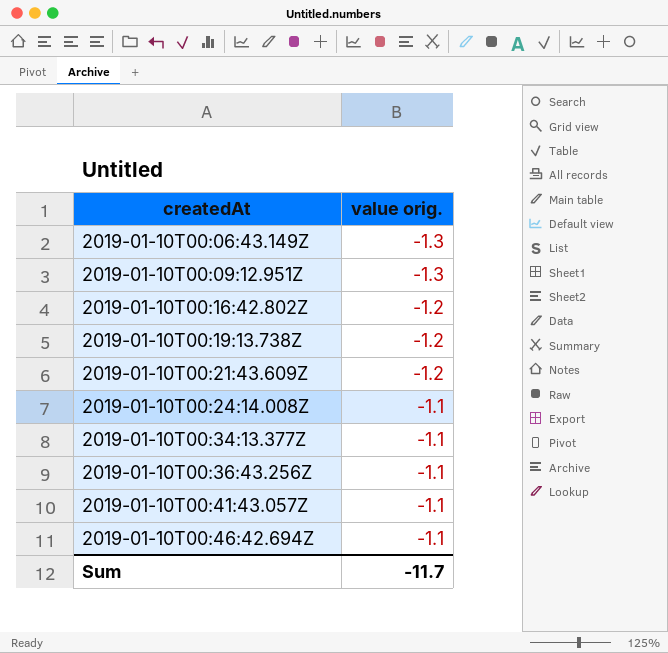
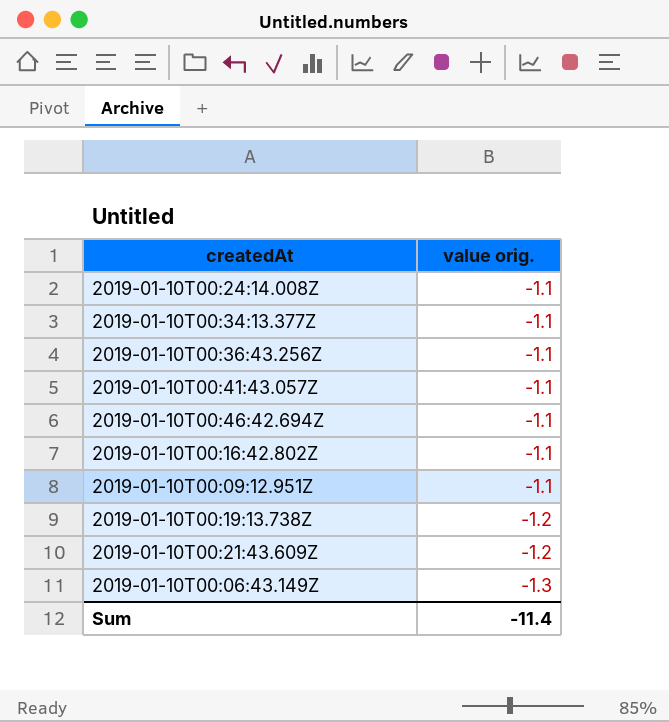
row order: createdAt ascending -> value orig. descending
2019-01-10T00:16:42.802Z | value orig.: -1.2 -> -1.1
2019-01-10T00:09:12.951Z | value orig.: -1.3 -> -1.1
Sum | value orig.: -11.7 -> -11.4

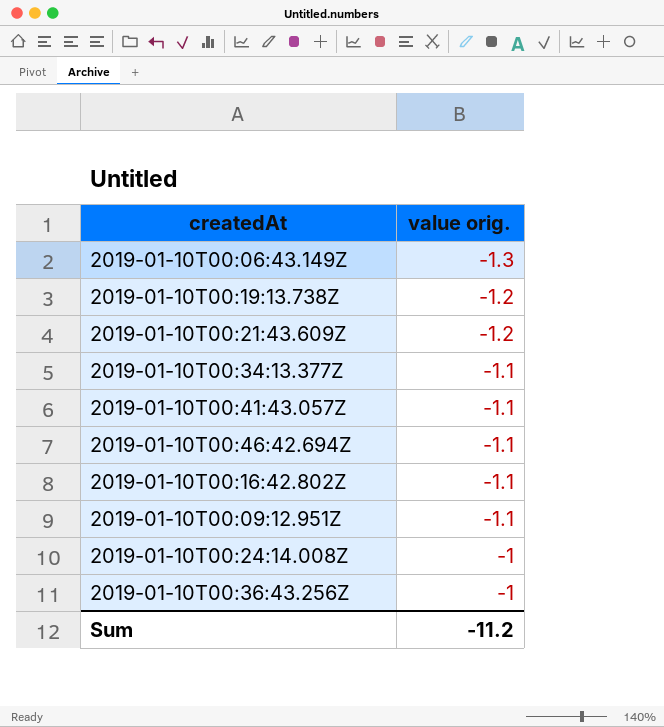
row order: value orig. descending -> value orig. ascending
2019-01-10T00:24:14.008Z | value orig.: -1.1 -> -1
2019-01-10T00:36:43.256Z | value orig.: -1.1 -> -1
Sum | value orig.: -11.4 -> -11.2

